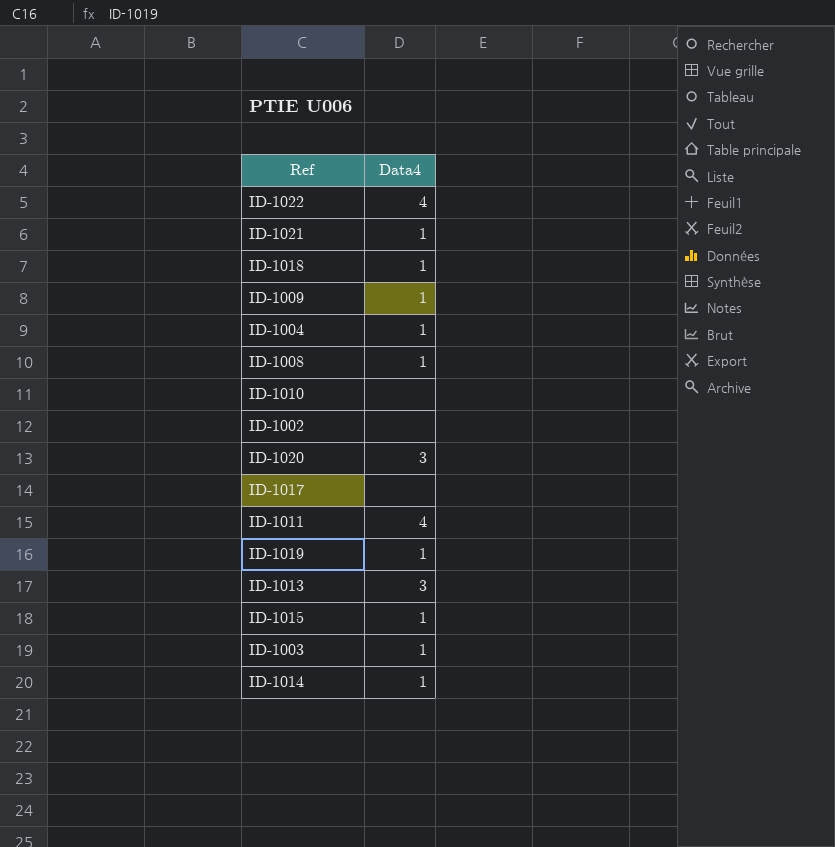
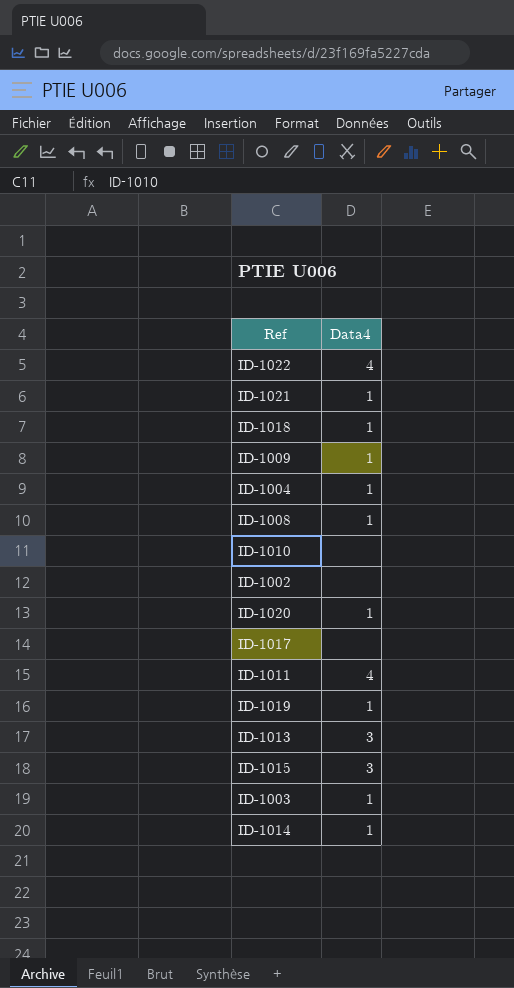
ID-1020 | Data4: 3 -> 1
ID-1015 | Data4: 1 -> 3

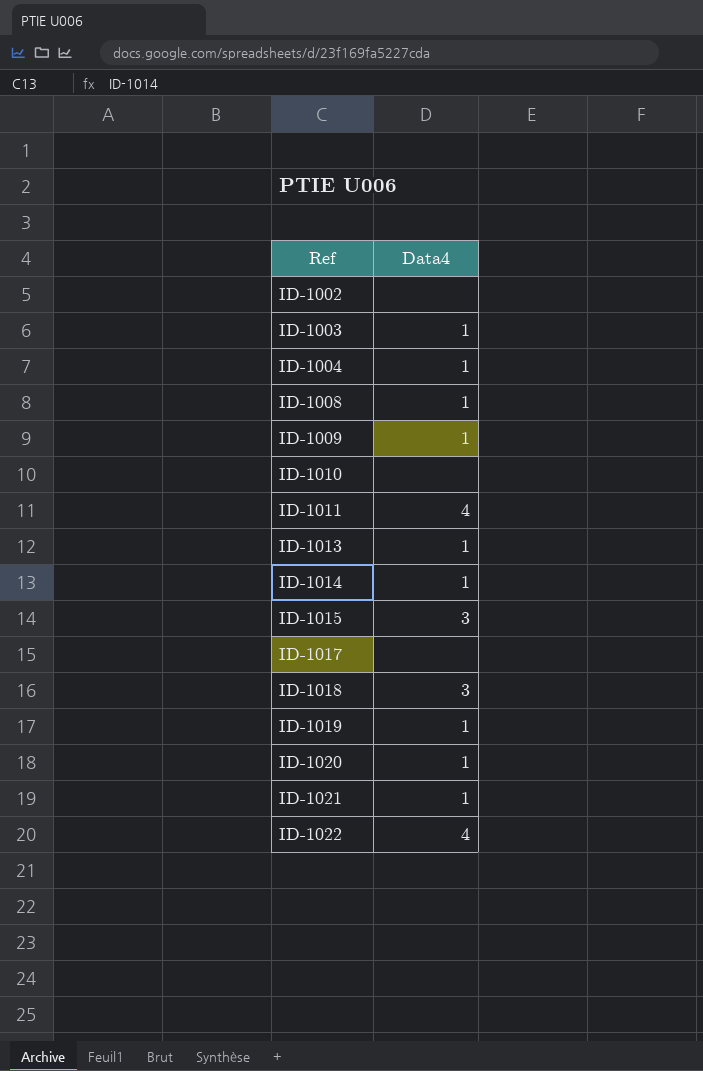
row order: none -> Ref ascending
ID-1013 | Data4: 3 -> 1
ID-1018 | Data4: 1 -> 3

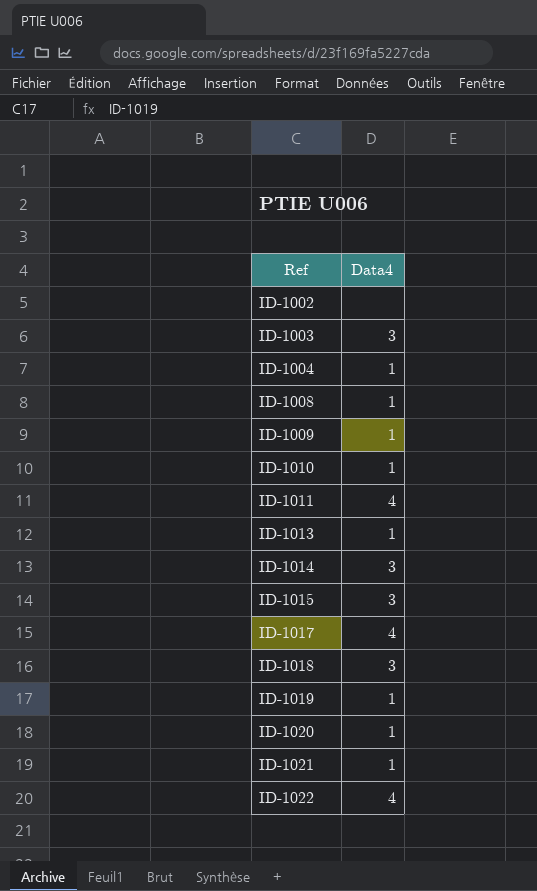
ID-1003 | Data4: 1 -> 3
ID-1010 | Data4: none -> 1
ID-1014 | Data4: 1 -> 3
ID-1017 | Data4: none -> 4

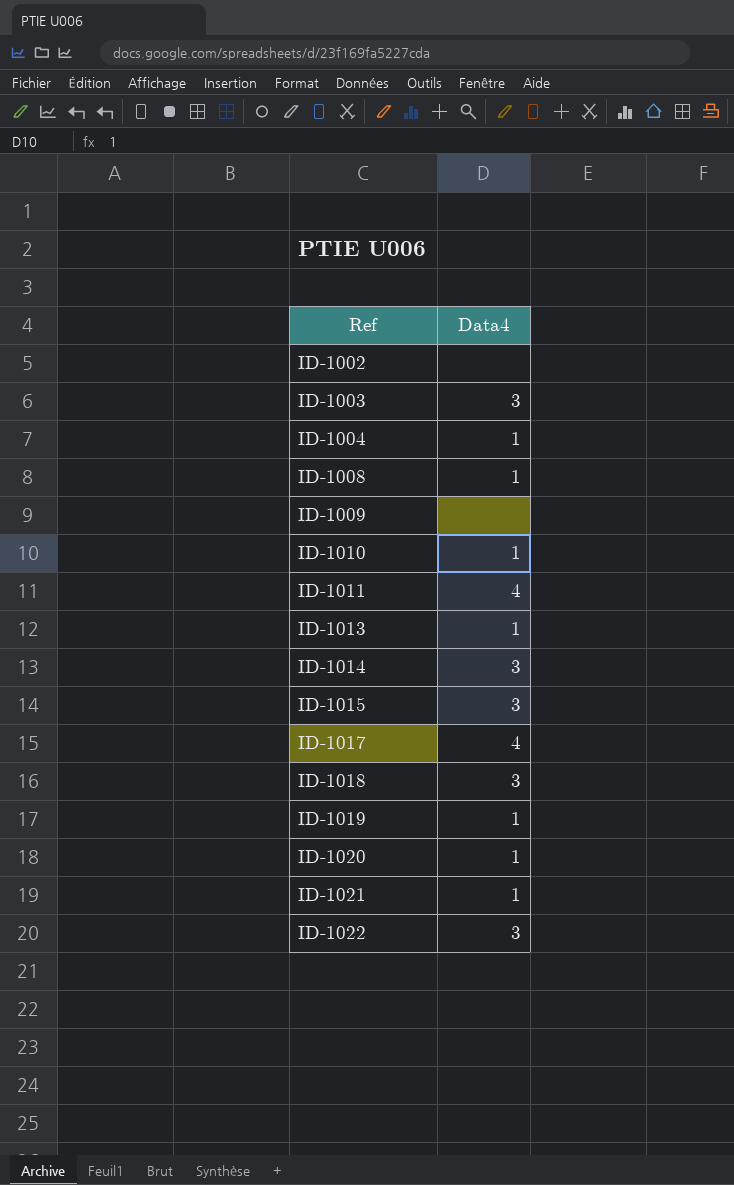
ID-1009 | Data4: 1 -> none
ID-1022 | Data4: 4 -> 3

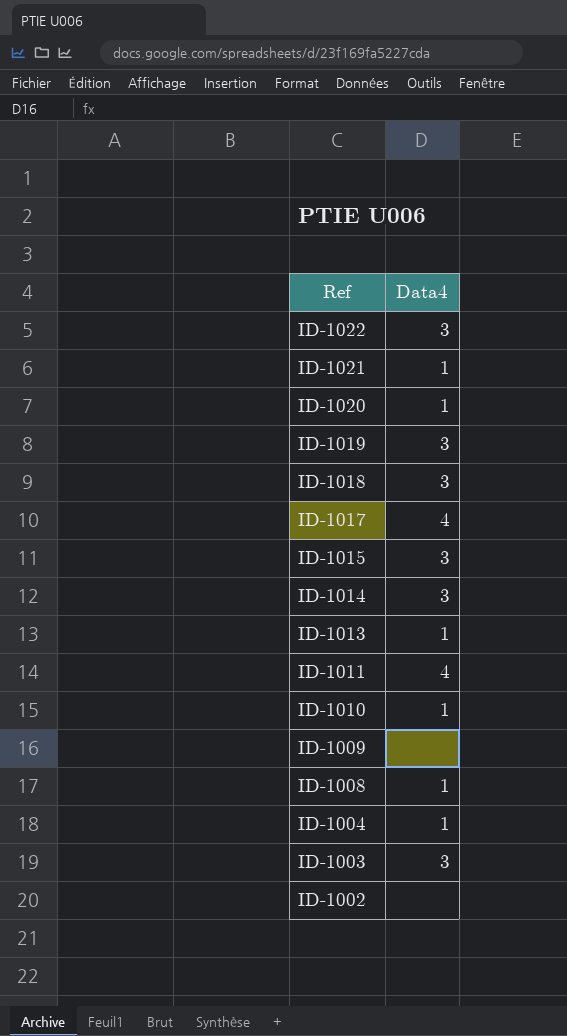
row order: Ref ascending -> Ref descending
ID-1019 | Data4: 1 -> 3

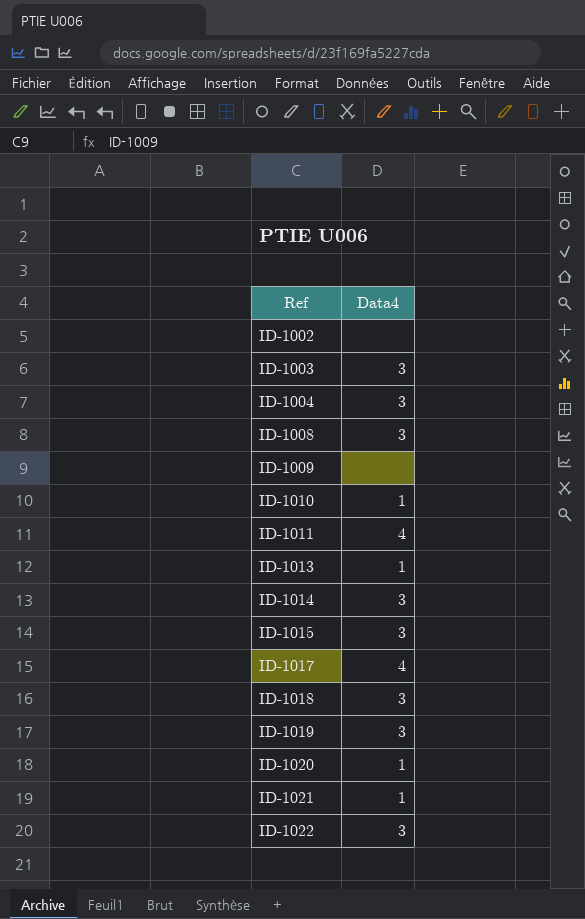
row order: Ref descending -> Ref ascending
ID-1004 | Data4: 1 -> 3
ID-1008 | Data4: 1 -> 3

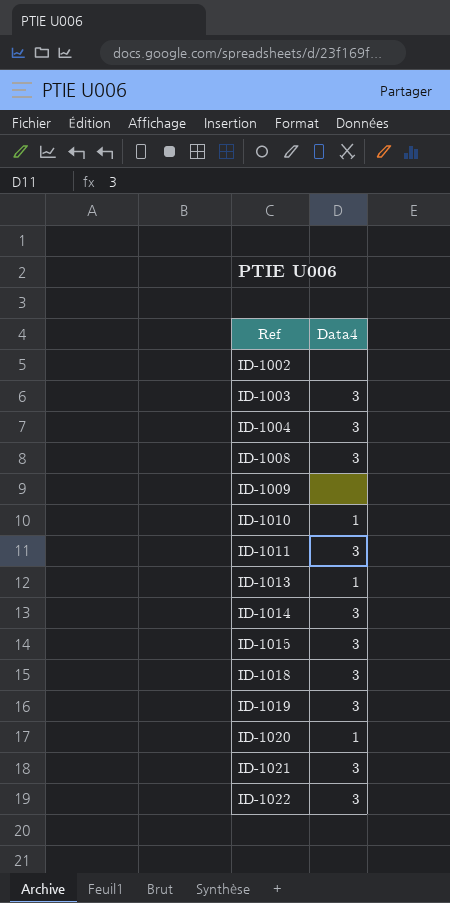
row ID-1017: 4 -> none
ID-1011 | Data4: 4 -> 3
ID-1021 | Data4: 1 -> 3

